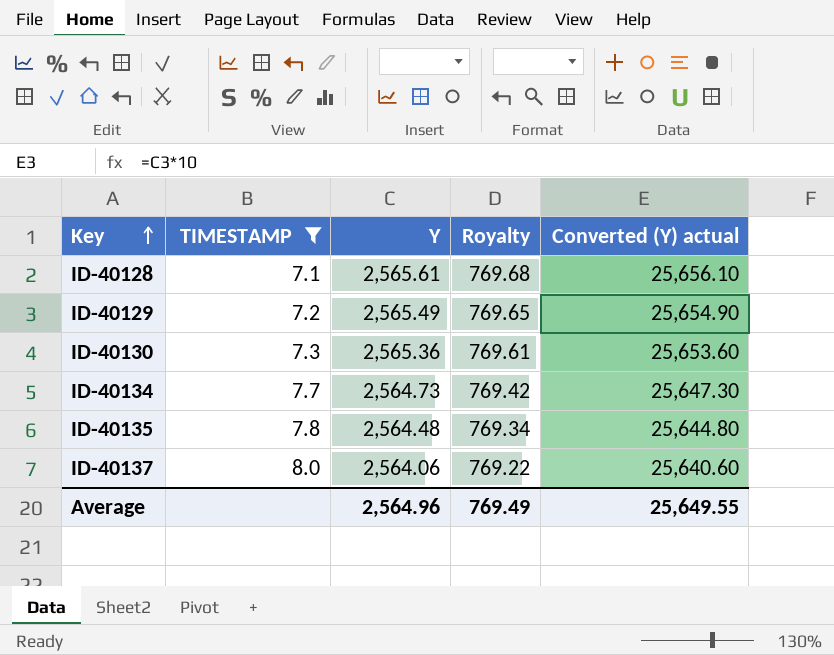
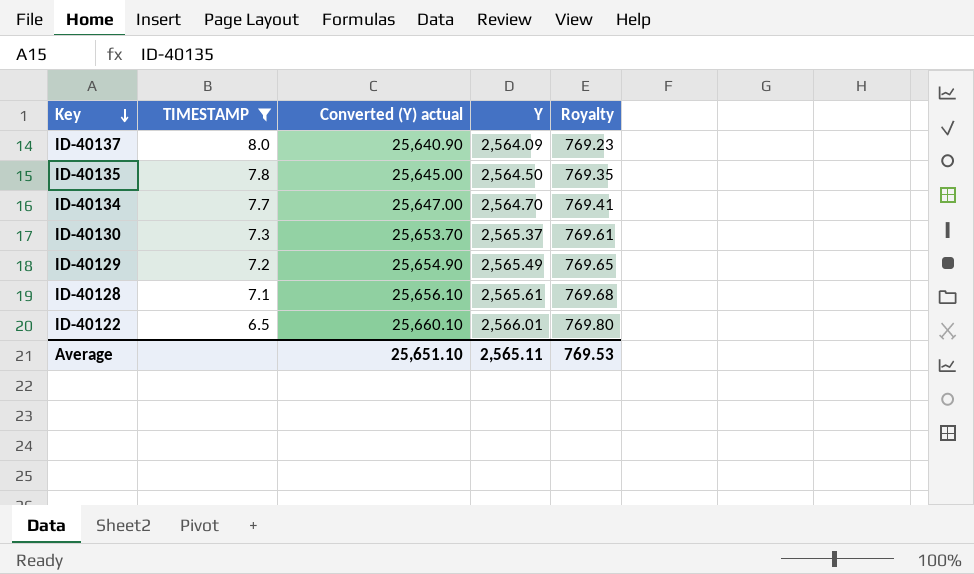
row order: Key ascending -> Key descending
column Converted (Y) actual | position: 5 -> 3
ID-40137 | Converted (Y) actual: 25,640.60 -> 25,640.90
ID-40137 | Y: 2,564.06 -> 2,564.09
ID-40137 | Royalty: 769.22 -> 769.23
ID-40135 | Converted (Y) actual: 25,644.80 -> 25,645.00
ID-40135 | Y: 2,564.48 -> 2,564.50
ID-40135 | Royalty: 769.34 -> 769.35
ID-40134 | Converted (Y) actual: 25,647.30 -> 25,647.00
ID-40134 | Y: 2,564.73 -> 2,564.70
ID-40134 | Royalty: 769.42 -> 769.41
ID-40130 | Converted (Y) actual: 25,653.60 -> 25,653.70
ID-40130 | Y: 2,565.36 -> 2,565.37
row ID-40122: none -> 6.5 | 25,660.10 | 2,566.01 | 769.80
Average | Converted (Y) actual: 25,649.55 -> 25,651.10
Average | Y: 2,564.96 -> 2,565.11
Average | Royalty: 769.49 -> 769.53

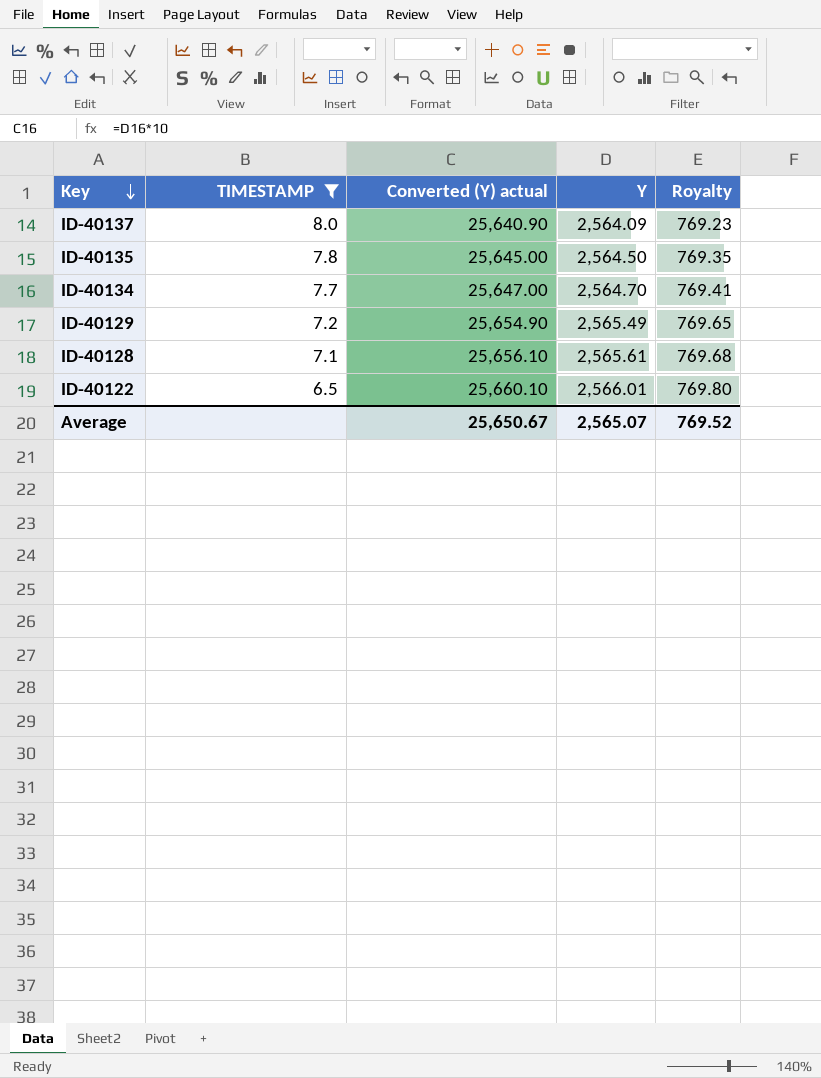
row ID-40130: 7.3 | 25,653.70 | 2,565.37 | 769.61 -> none
Average | Converted (Y) actual: 25,651.10 -> 25,650.67
Average | Y: 2,565.11 -> 2,565.07
Average | Royalty: 769.53 -> 769.52

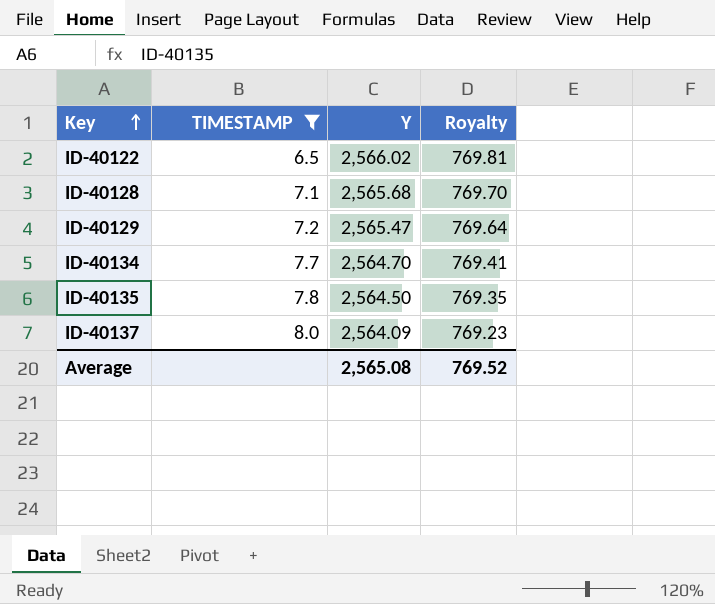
row order: Key descending -> Key ascending
column Converted (Y) actual | formula: [Y] * 10 -> none
ID-40122 | Y: 2,566.01 -> 2,566.02
ID-40122 | Royalty: 769.80 -> 769.81
ID-40128 | Y: 2,565.61 -> 2,565.68
ID-40128 | Royalty: 769.68 -> 769.70
ID-40129 | Y: 2,565.49 -> 2,565.47
ID-40129 | Royalty: 769.65 -> 769.64
Average | Y: 2,565.07 -> 2,565.08

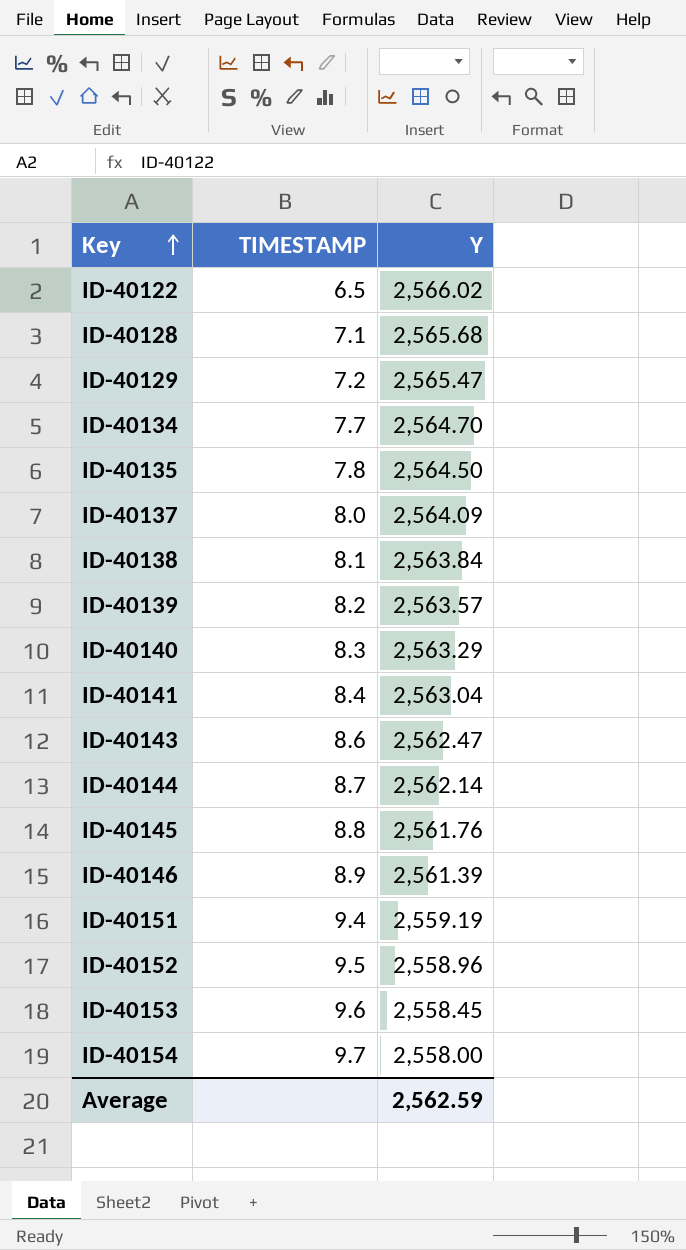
filter: TIMESTAMP <= 8.0 -> none
column Royalty | formula: [Y] * 0.3 -> none
Average | Y: 2,565.08 -> 2,562.59

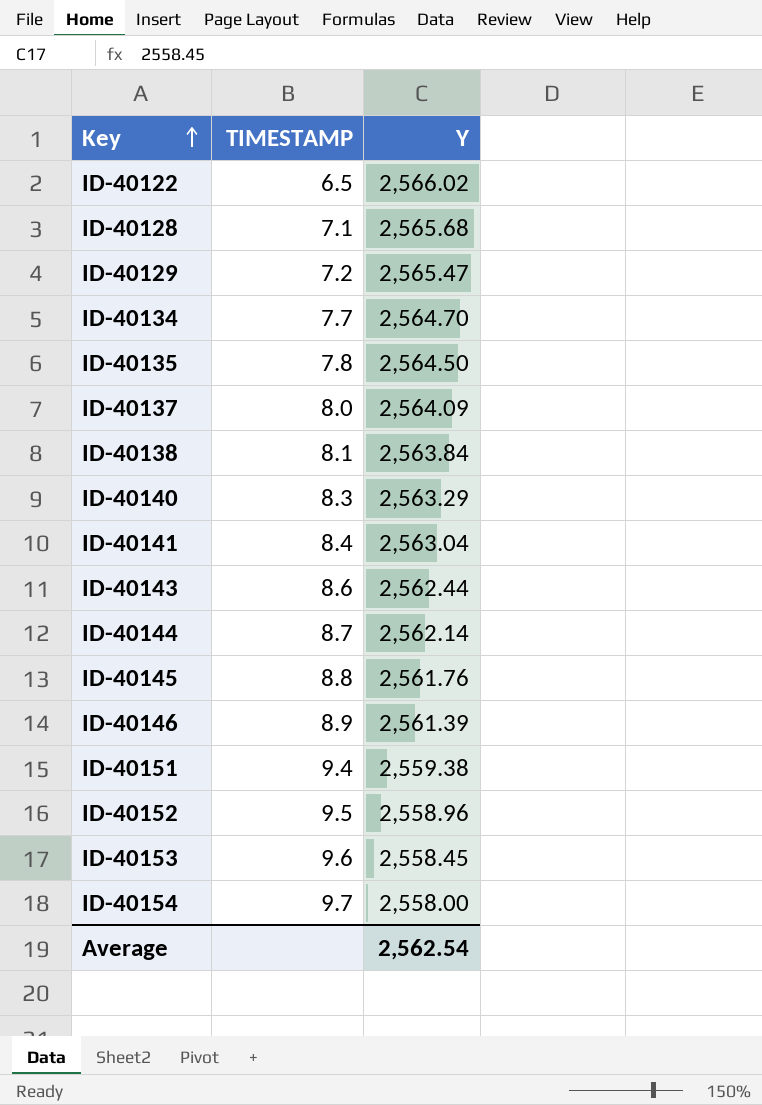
row ID-40139: 8.2 | 2,563.57 -> none
ID-40143 | Y: 2,562.47 -> 2,562.44
ID-40151 | Y: 2,559.19 -> 2,559.38
Average | Y: 2,562.59 -> 2,562.54

